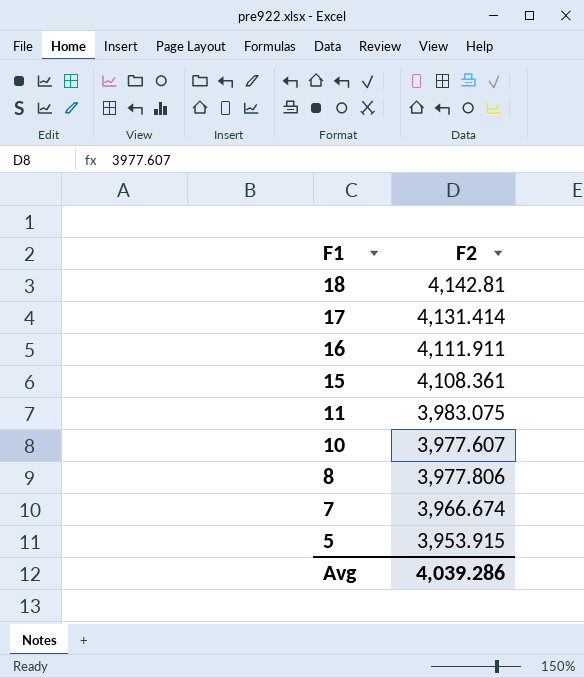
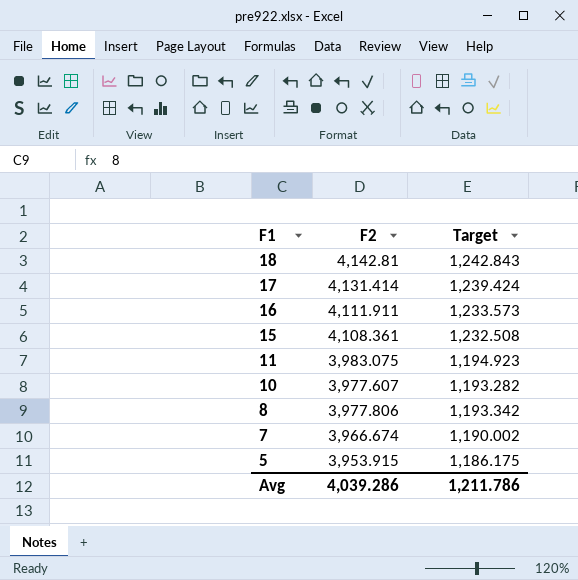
column Target | formula: none -> [F2] * 0.3

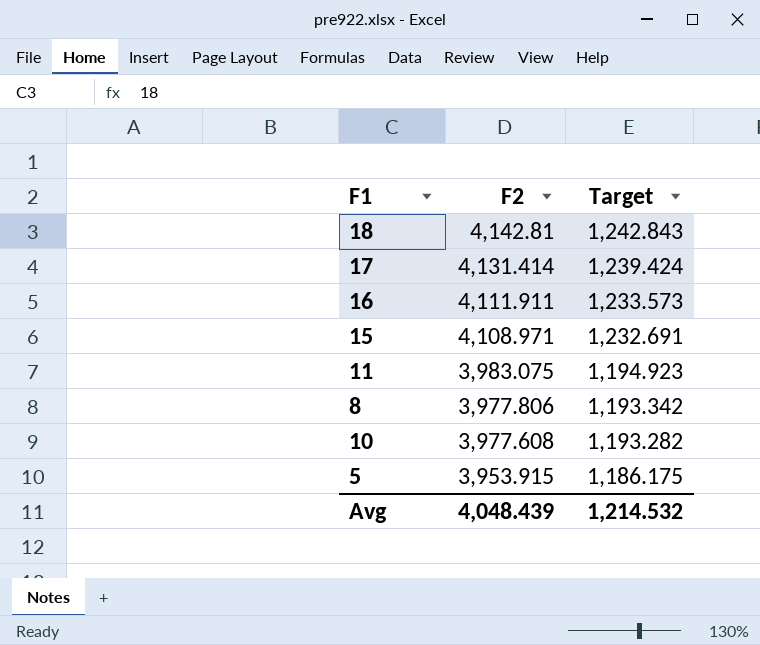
row order: F1 descending -> F2 descending
row 7: 3,966.674 | 1,190.002 -> none
15 | F2: 4,108.361 -> 4,108.971
15 | Target: 1,232.508 -> 1,232.691
10 | F2: 3,977.607 -> 3,977.608
Avg | F2: 4,039.286 -> 4,048.439
Avg | Target: 1,211.786 -> 1,214.532

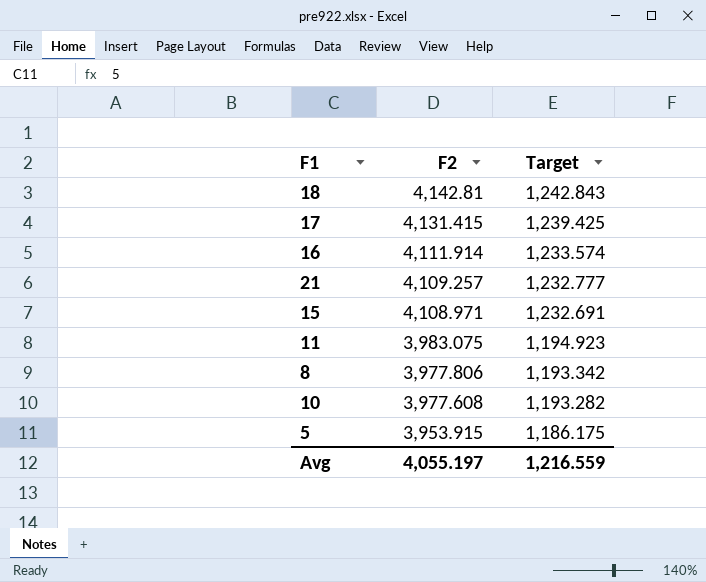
17 | F2: 4,131.414 -> 4,131.415
17 | Target: 1,239.424 -> 1,239.425
16 | F2: 4,111.911 -> 4,111.914
16 | Target: 1,233.573 -> 1,233.574
row 21: none -> 4,109.257 | 1,232.777
Avg | F2: 4,048.439 -> 4,055.197
Avg | Target: 1,214.532 -> 1,216.559

